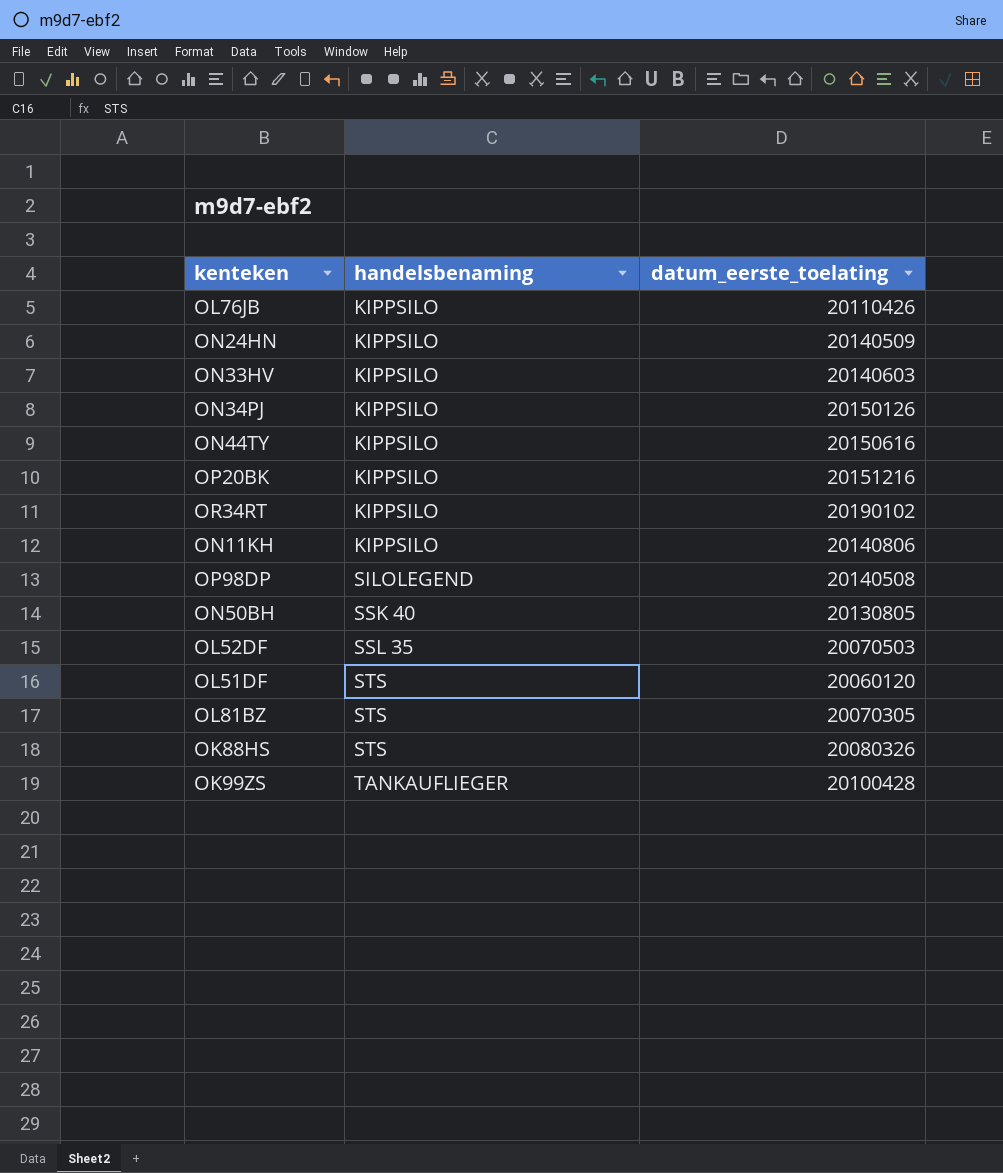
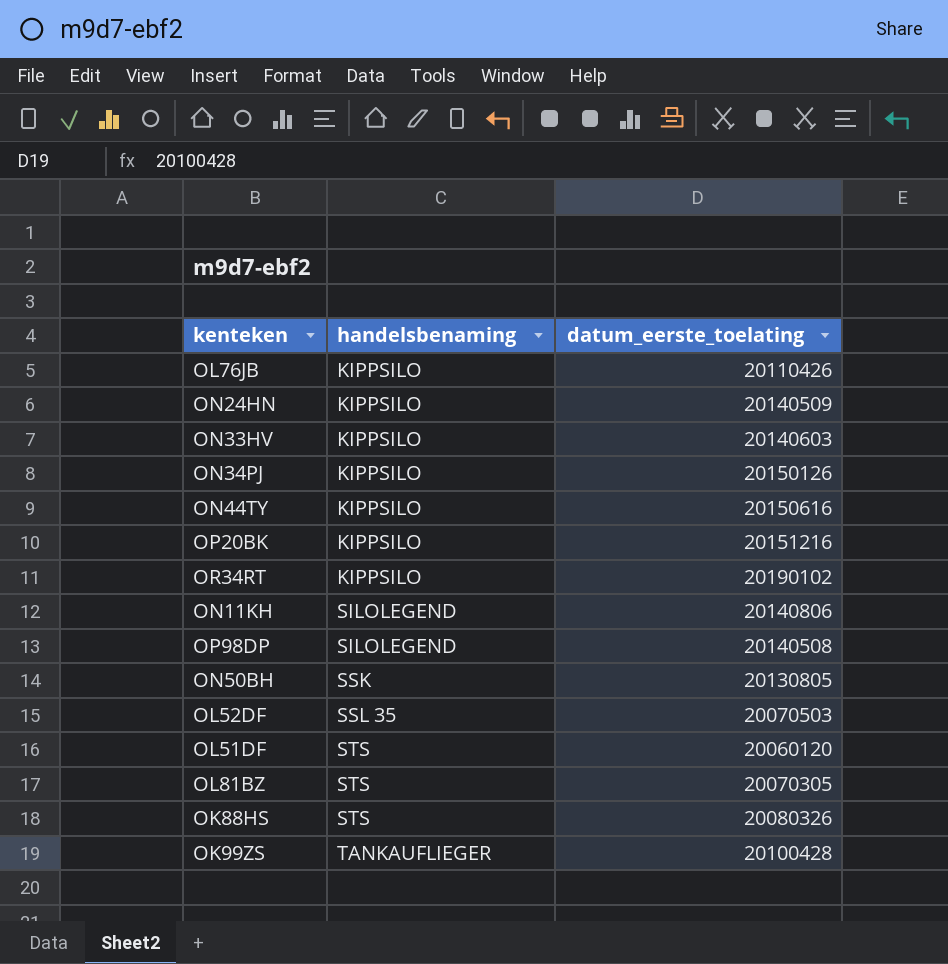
ON11KH | handelsbenaming: KIPPSILO -> SILOLEGEND
ON50BH | handelsbenaming: SSK 40 -> SSK

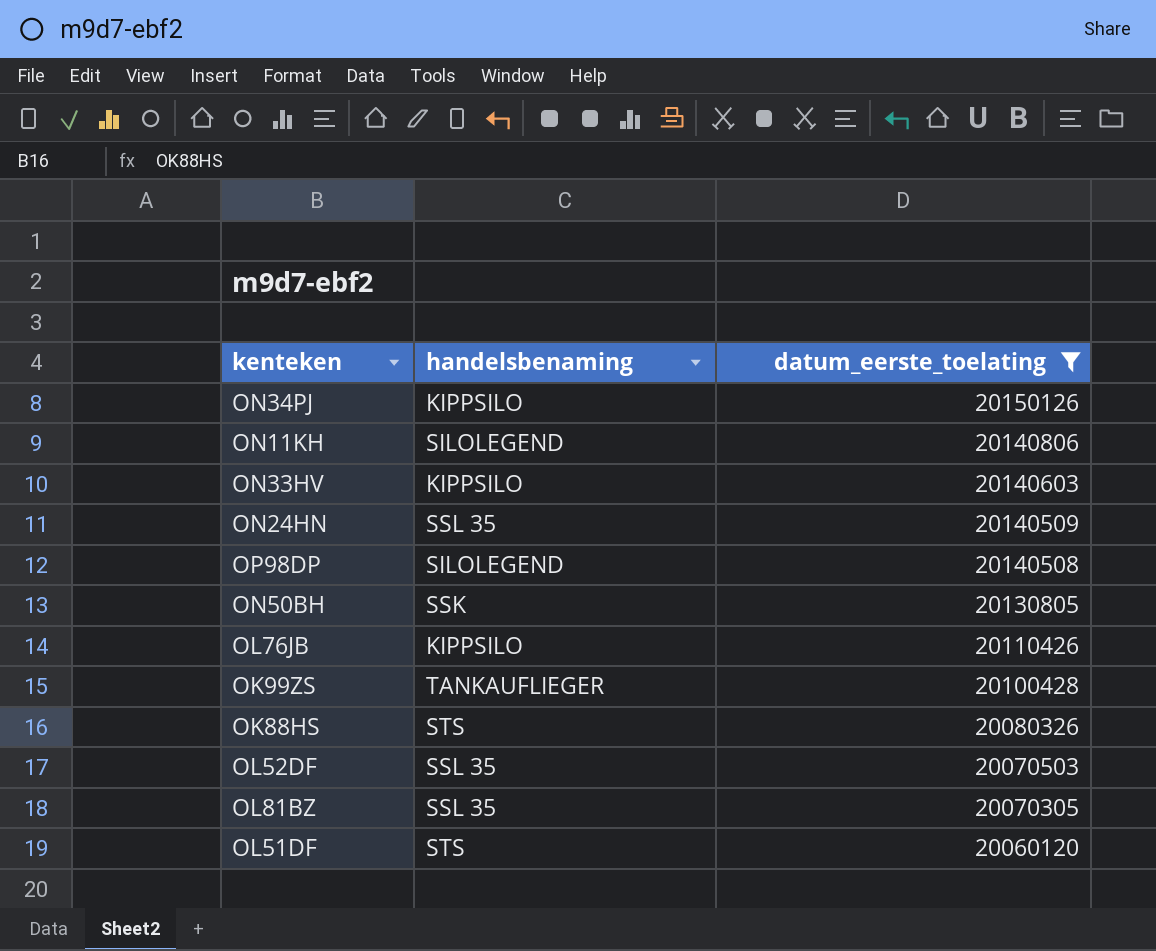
filter: none -> datum_eerste_toelating <= 20150126
row order: handelsbenaming ascending -> datum_eerste_toelating descending
ON24HN | handelsbenaming: KIPPSILO -> SSL 35
OL81BZ | handelsbenaming: STS -> SSL 35

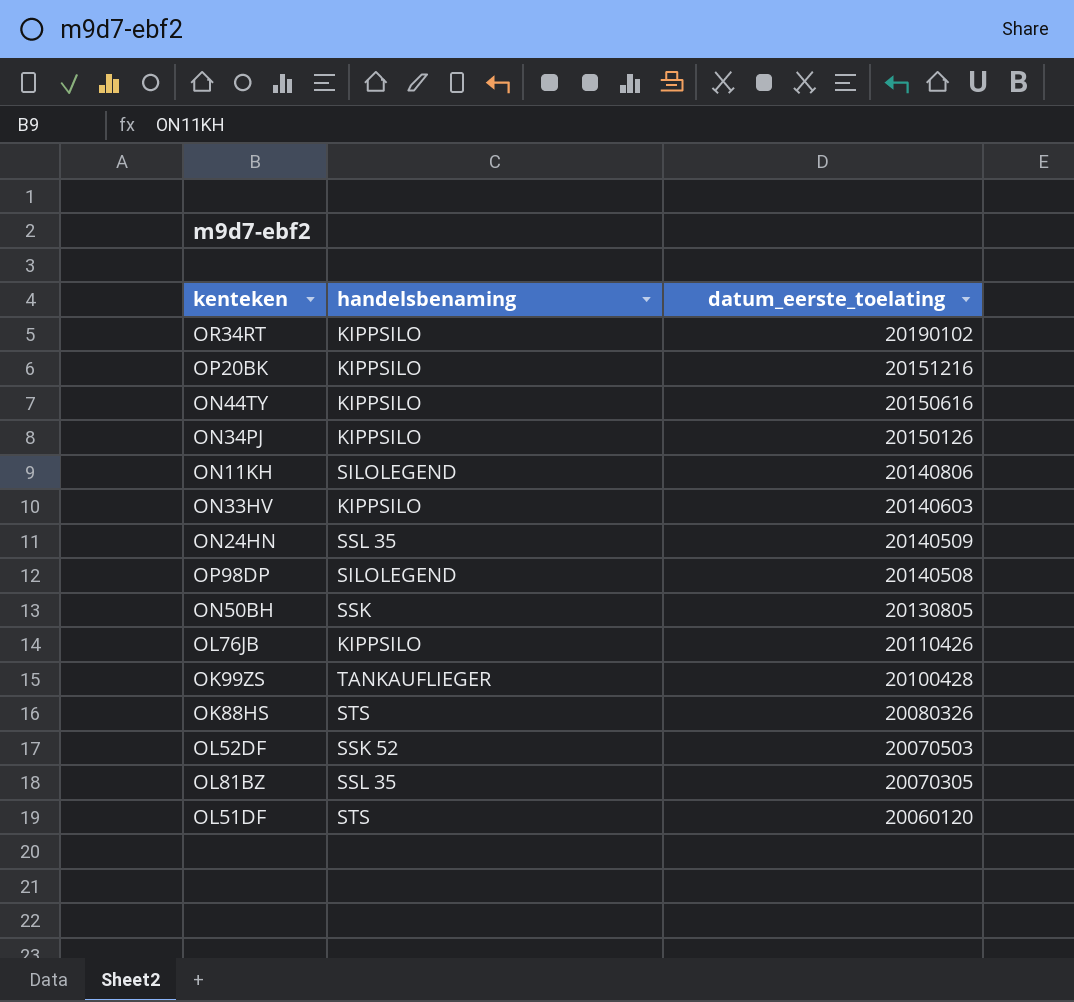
filter: datum_eerste_toelating <= 20150126 -> none
OL52DF | handelsbenaming: SSL 35 -> SSK 52

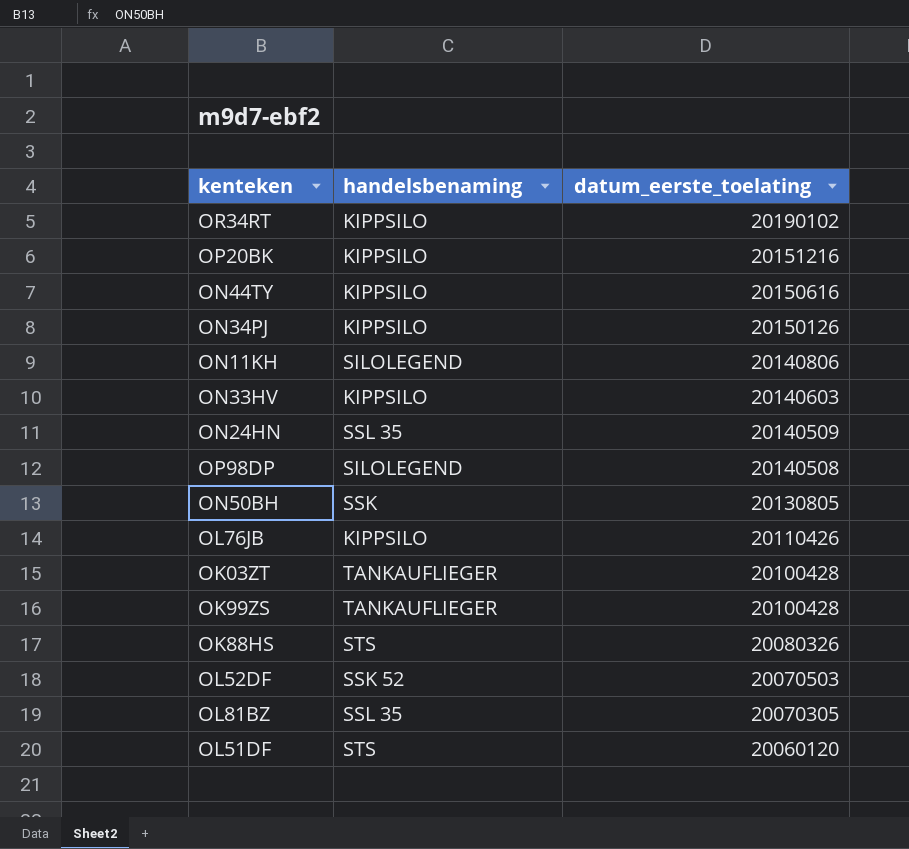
row OK03ZT: none -> TANKAUFLIEGER | 20100428

